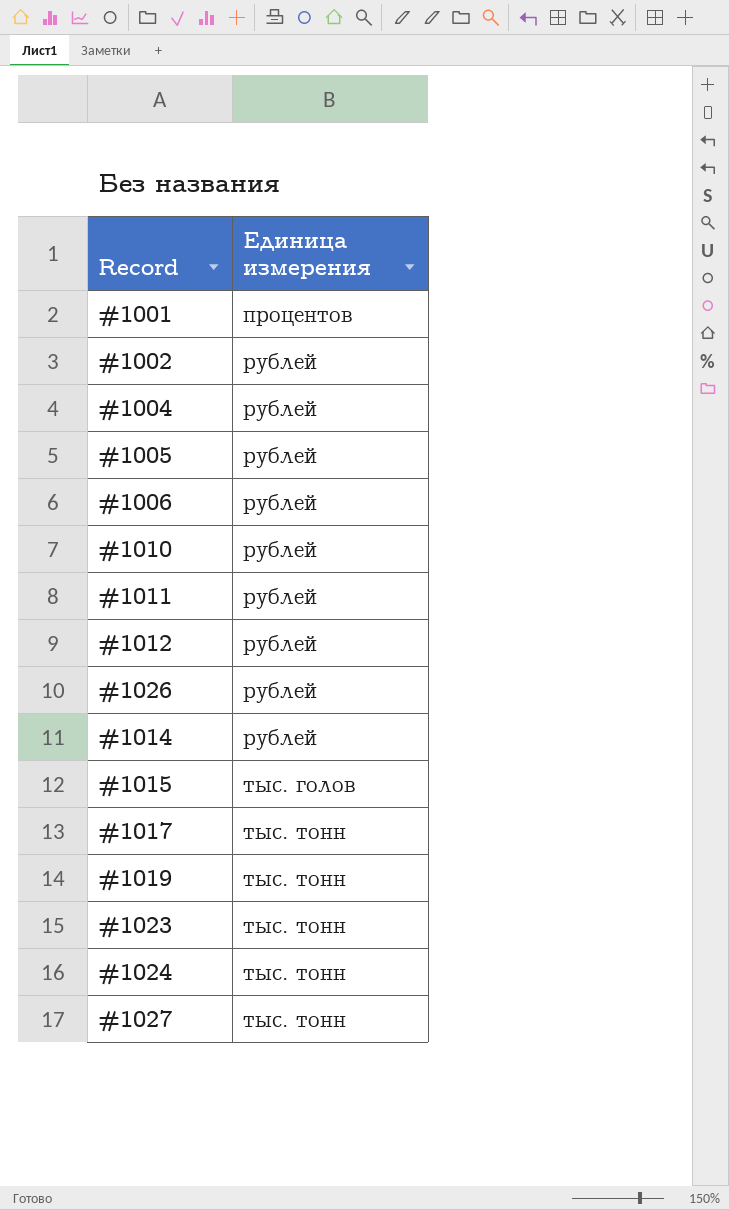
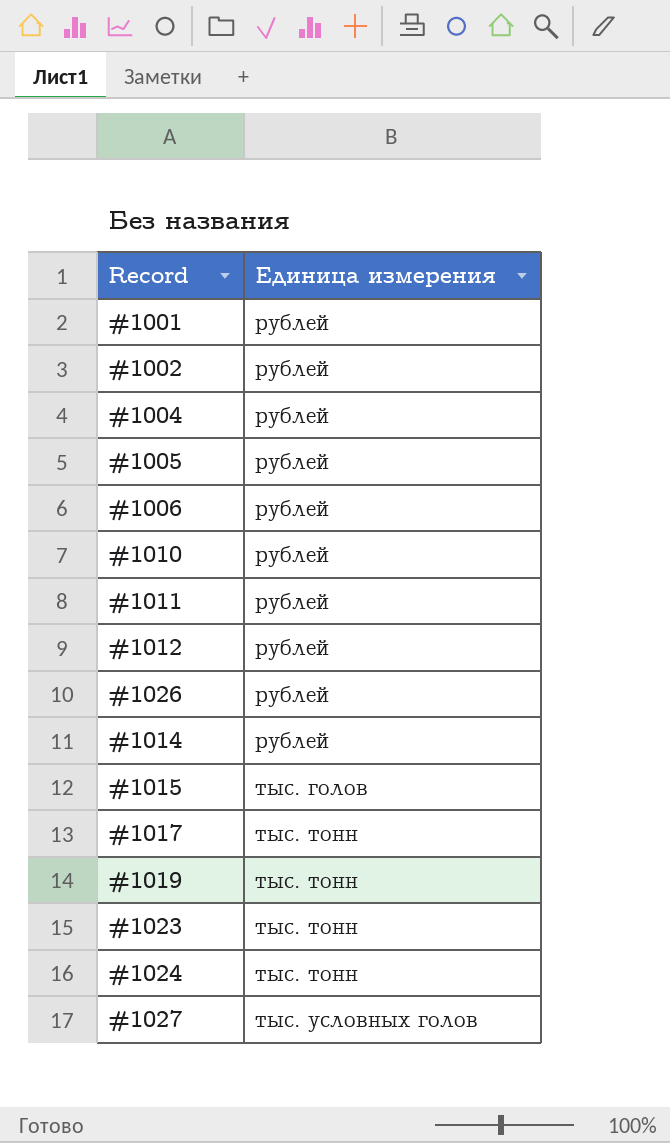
#1001 | Единица измерения: процентов -> рублей
#1027 | Единица измерения: тыс. тонн -> тыс. условных голов

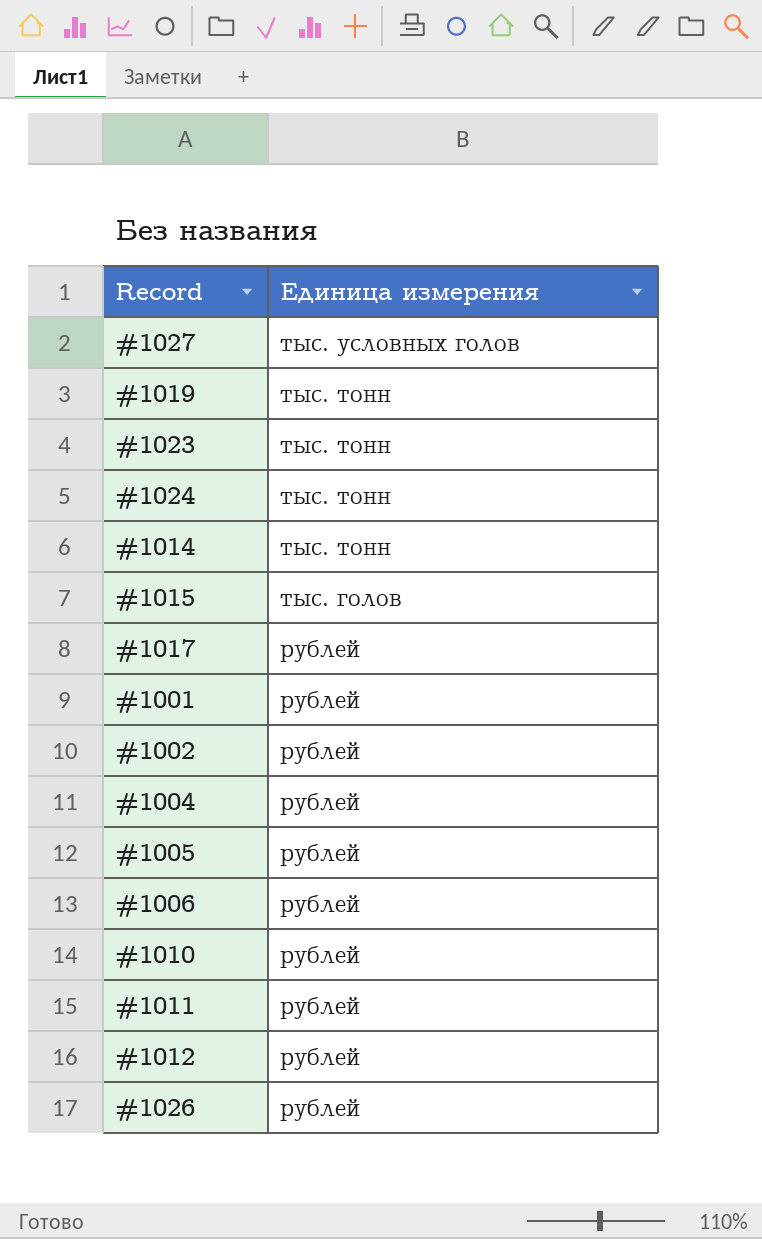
row order: Единица измерения ascending -> Единица измерения descending
#1014 | Единица измерения: рублей -> тыс. тонн
#1017 | Единица измерения: тыс. тонн -> рублей

